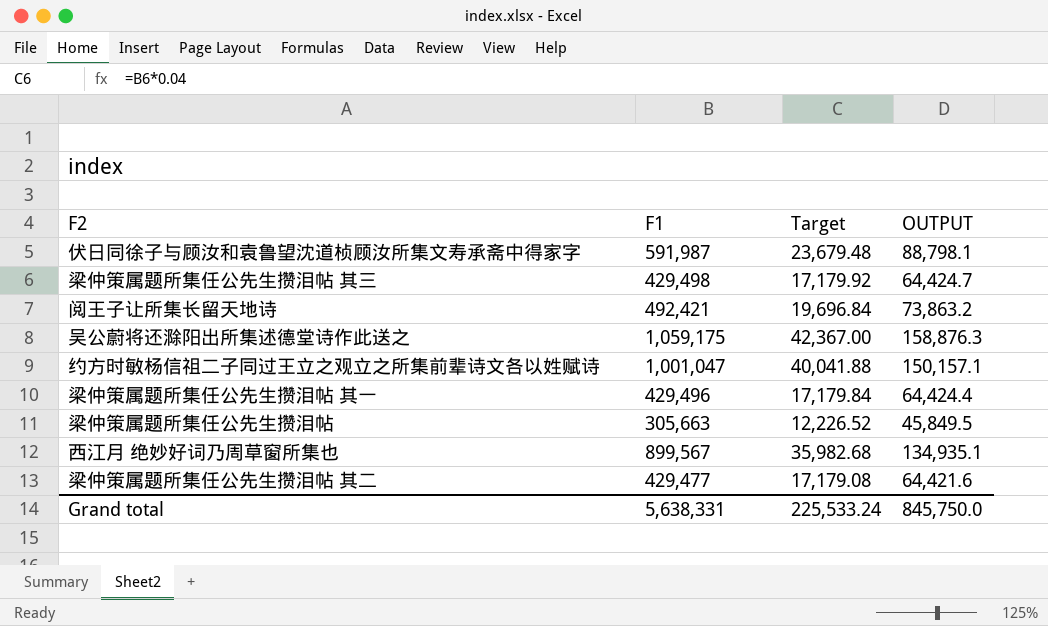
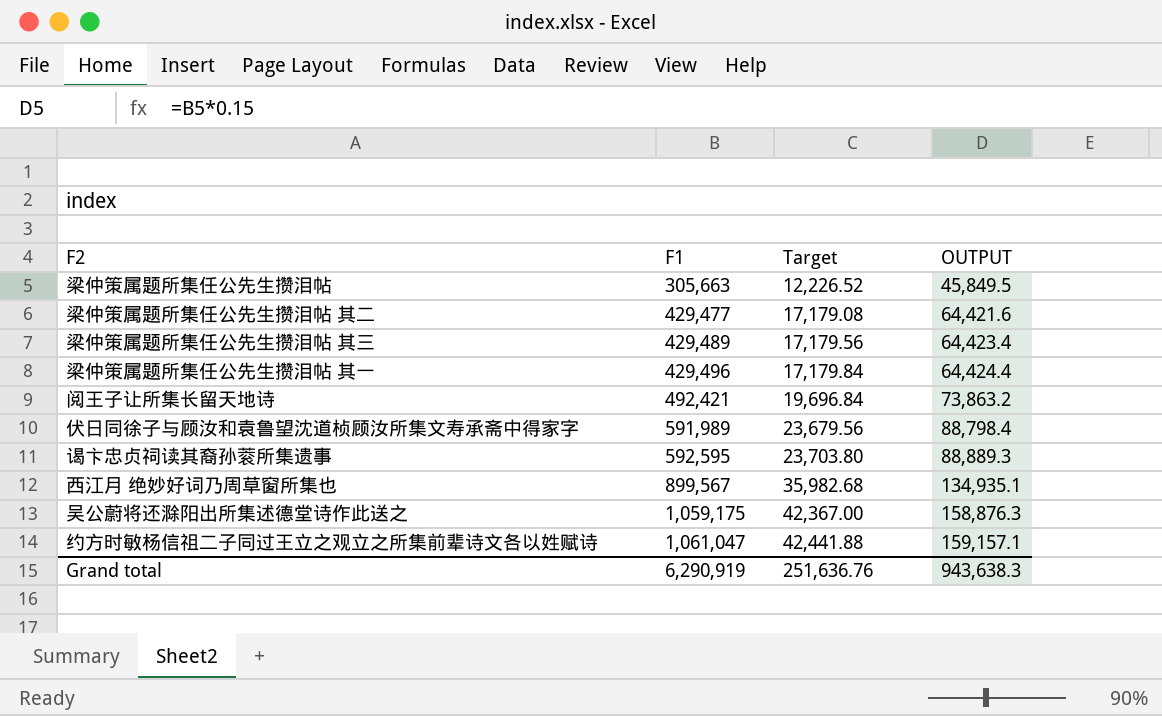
row order: none -> F1 ascending
梁仲策属题所集任公先生攒泪帖 其三 | F1: 429,498 -> 429,489
梁仲策属题所集任公先生攒泪帖 其三 | Target: 17,179.92 -> 17,179.56
梁仲策属题所集任公先生攒泪帖 其三 | OUTPUT: 64,424.7 -> 64,423.4
伏日同徐子与顾汝和袁鲁望沈道桢顾汝所集文寿承斋中得家字 | F1: 591,987 -> 591,989
伏日同徐子与顾汝和袁鲁望沈道桢顾汝所集文寿承斋中得家字 | Target: 23,679.48 -> 23,679.56
伏日同徐子与顾汝和袁鲁望沈道桢顾汝所集文寿承斋中得家字 | OUTPUT: 88,798.1 -> 88,798.4
row 谒卞忠贞祠读其裔孙蓘所集遗事: none -> 592,595 | 23,703.80 | 88,889.3
约方时敏杨信祖二子同过王立之观立之所集前辈诗文各以姓赋诗 | F1: 1,001,047 -> 1,061,047
约方时敏杨信祖二子同过王立之观立之所集前辈诗文各以姓赋诗 | Target: 40,041.88 -> 42,441.88
约方时敏杨信祖二子同过王立之观立之所集前辈诗文各以姓赋诗 | OUTPUT: 150,157.1 -> 159,157.1
Grand total | F1: 5,638,331 -> 6,290,919
Grand total | Target: 225,533.24 -> 251,636.76
Grand total | OUTPUT: 845,750.0 -> 943,638.3

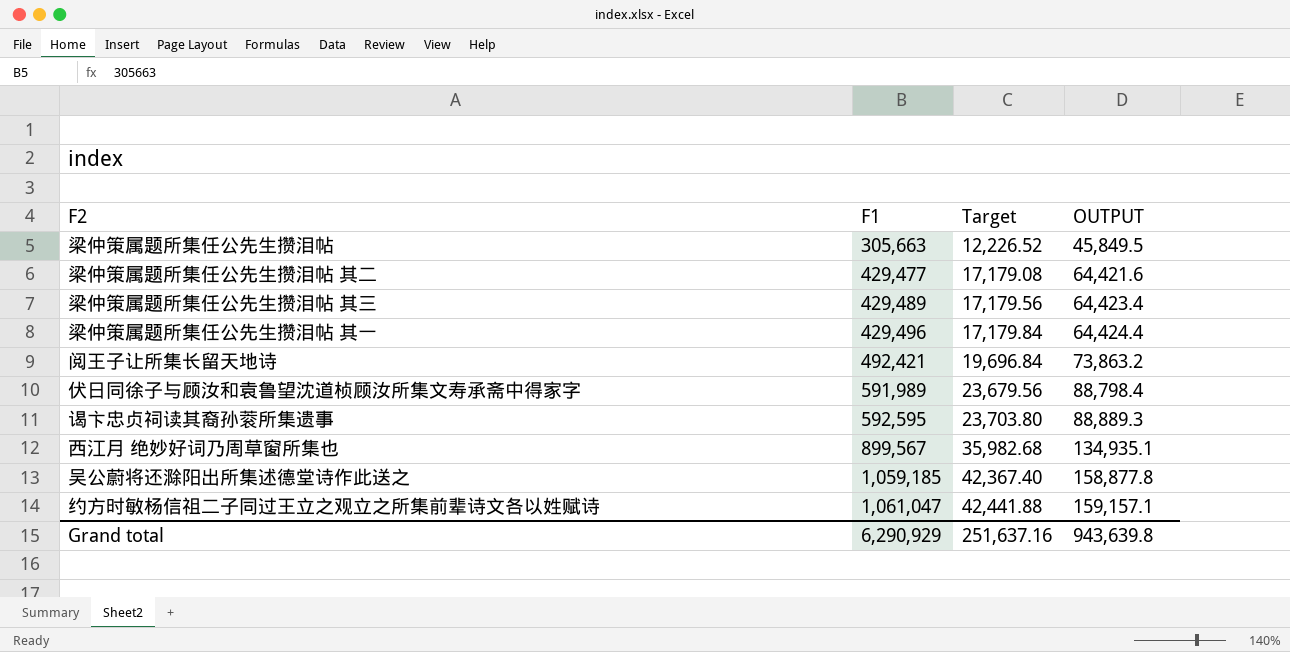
吴公蔚将还滁阳出所集述德堂诗作此送之 | F1: 1,059,175 -> 1,059,185
吴公蔚将还滁阳出所集述德堂诗作此送之 | Target: 42,367.00 -> 42,367.40
吴公蔚将还滁阳出所集述德堂诗作此送之 | OUTPUT: 158,876.3 -> 158,877.8
Grand total | F1: 6,290,919 -> 6,290,929
Grand total | Target: 251,636.76 -> 251,637.16
Grand total | OUTPUT: 943,638.3 -> 943,639.8

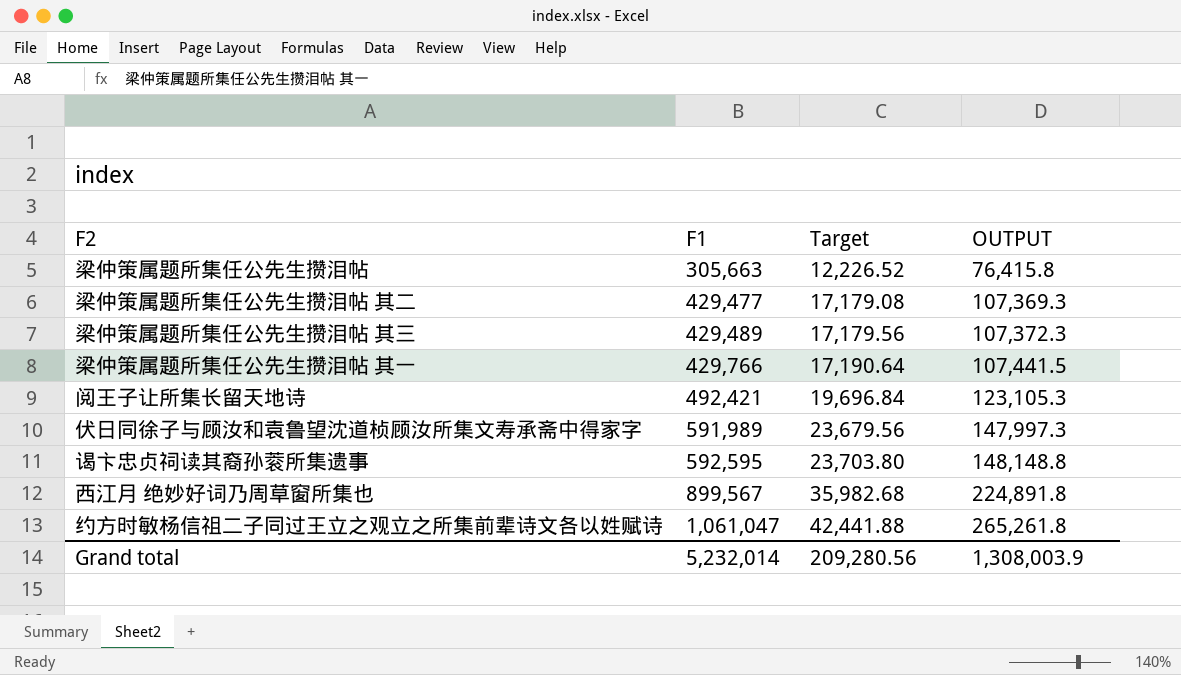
column OUTPUT | formula: [F1] * 0.15 -> [F1] * 0.25
row 吴公蔚将还滁阳出所集述德堂诗作此送之: 1,059,185 | 42,367.40 | 158,877.8 -> none
梁仲策属题所集任公先生攒泪帖 其一 | F1: 429,496 -> 429,766
梁仲策属题所集任公先生攒泪帖 其一 | Target: 17,179.84 -> 17,190.64
Grand total | F1: 6,290,929 -> 5,232,014
Grand total | Target: 251,637.16 -> 209,280.56
Grand total | OUTPUT: 943,639.8 -> 1,308,003.9

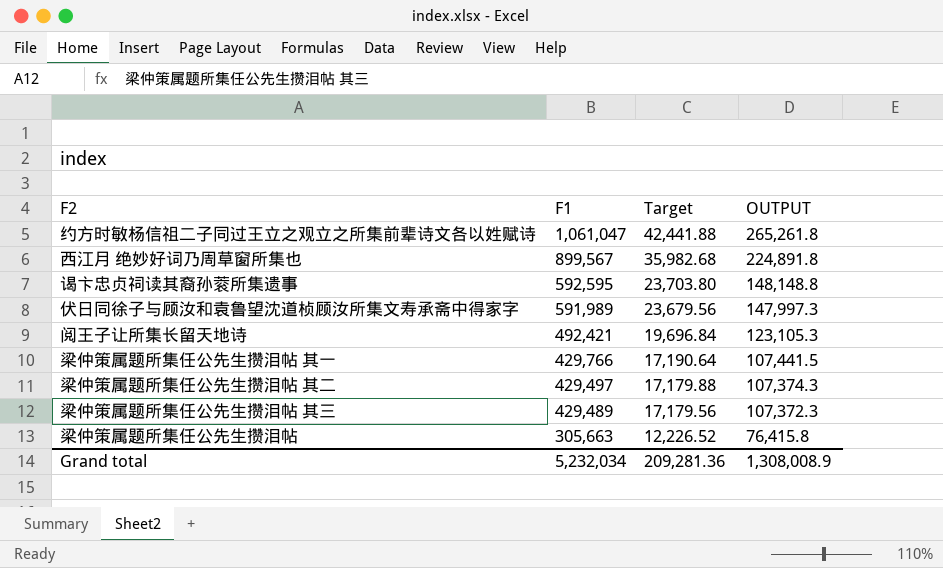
row order: F1 ascending -> F1 descending
梁仲策属题所集任公先生攒泪帖 其二 | F1: 429,477 -> 429,497
梁仲策属题所集任公先生攒泪帖 其二 | Target: 17,179.08 -> 17,179.88
梁仲策属题所集任公先生攒泪帖 其二 | OUTPUT: 107,369.3 -> 107,374.3
Grand total | F1: 5,232,014 -> 5,232,034
Grand total | Target: 209,280.56 -> 209,281.36
Grand total | OUTPUT: 1,308,003.9 -> 1,308,008.9

